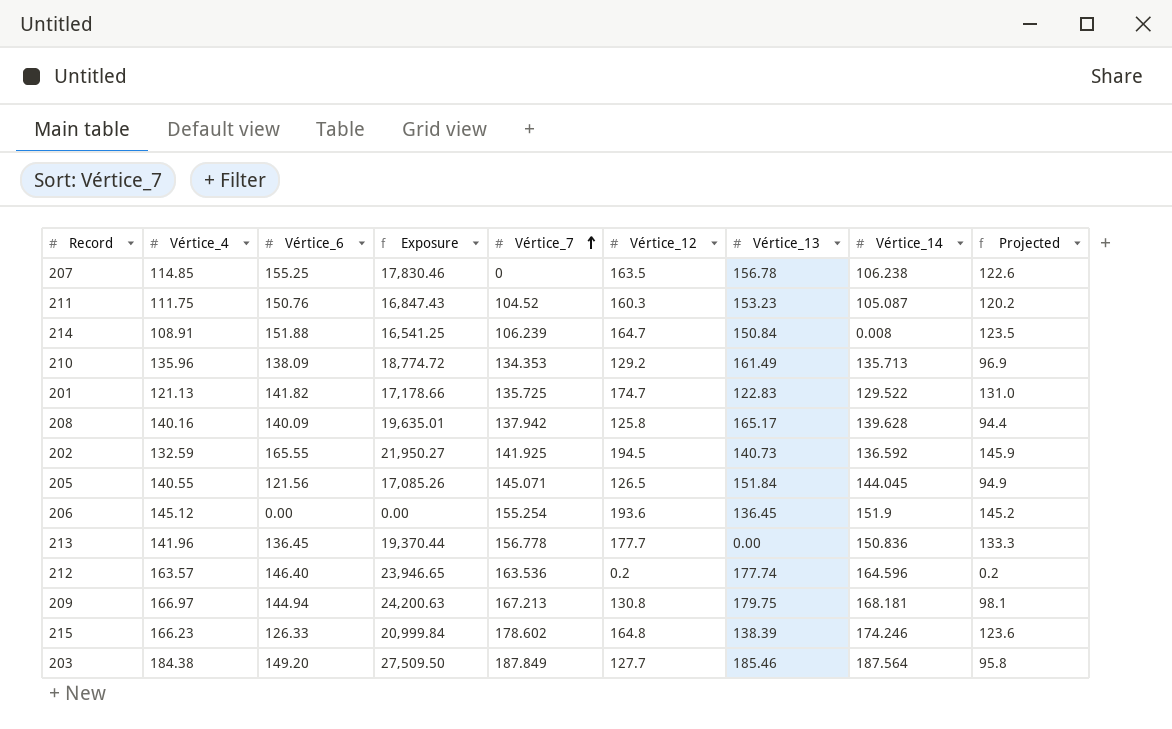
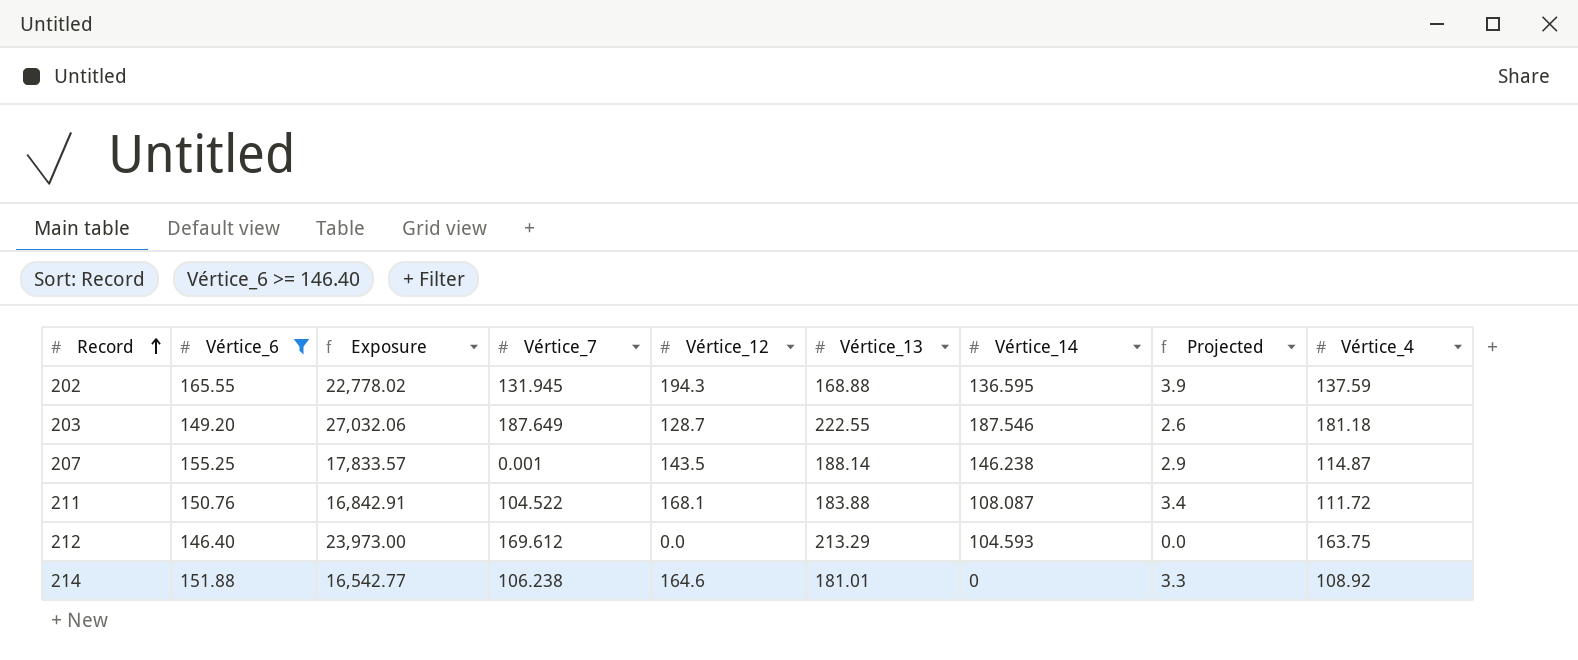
filter: none -> Vértice_6 >= 146.40
row order: Vértice_7 ascending -> Record ascending
column Projected | formula: [Vértice_12] * 0.75 -> [Vértice_12] * 0.02
column Vértice_4 | position: 2 -> 9
202 | Exposure: 21,950.27 -> 22,778.02
202 | Vértice_7: 141.925 -> 131.945
202 | Vértice_12: 194.5 -> 194.3
202 | Vértice_13: 140.73 -> 168.88
202 | Vértice_14: 136.592 -> 136.595
202 | Vértice_4: 132.59 -> 137.59
203 | Exposure: 27,509.50 -> 27,032.06
203 | Vértice_7: 187.849 -> 187.649
203 | Vértice_12: 127.7 -> 128.7
203 | Vértice_13: 185.46 -> 222.55
203 | Vértice_14: 187.564 -> 187.546
203 | Vértice_4: 184.38 -> 181.18
207 | Exposure: 17,830.46 -> 17,833.57
207 | Vértice_7: 0 -> 0.001
207 | Vértice_12: 163.5 -> 143.5
207 | Vértice_13: 156.78 -> 188.14
207 | Vértice_14: 106.238 -> 146.238
207 | Vértice_4: 114.85 -> 114.87
211 | Exposure: 16,847.43 -> 16,842.91
211 | Vértice_7: 104.52 -> 104.522
211 | Vértice_12: 160.3 -> 168.1
211 | Vértice_13: 153.23 -> 183.88
211 | Vértice_14: 105.087 -> 108.087
211 | Vértice_4: 111.75 -> 111.72
212 | Exposure: 23,946.65 -> 23,973.00
212 | Vértice_7: 163.536 -> 169.612
212 | Vértice_12: 0.2 -> 0.0
212 | Vértice_13: 177.74 -> 213.29
212 | Vértice_14: 164.596 -> 104.593
212 | Vértice_4: 163.57 -> 163.75
214 | Exposure: 16,541.25 -> 16,542.77
214 | Vértice_7: 106.239 -> 106.238
214 | Vértice_12: 164.7 -> 164.6
214 | Vértice_13: 150.84 -> 181.01
214 | Vértice_14: 0.008 -> 0
214 | Vértice_4: 108.91 -> 108.92

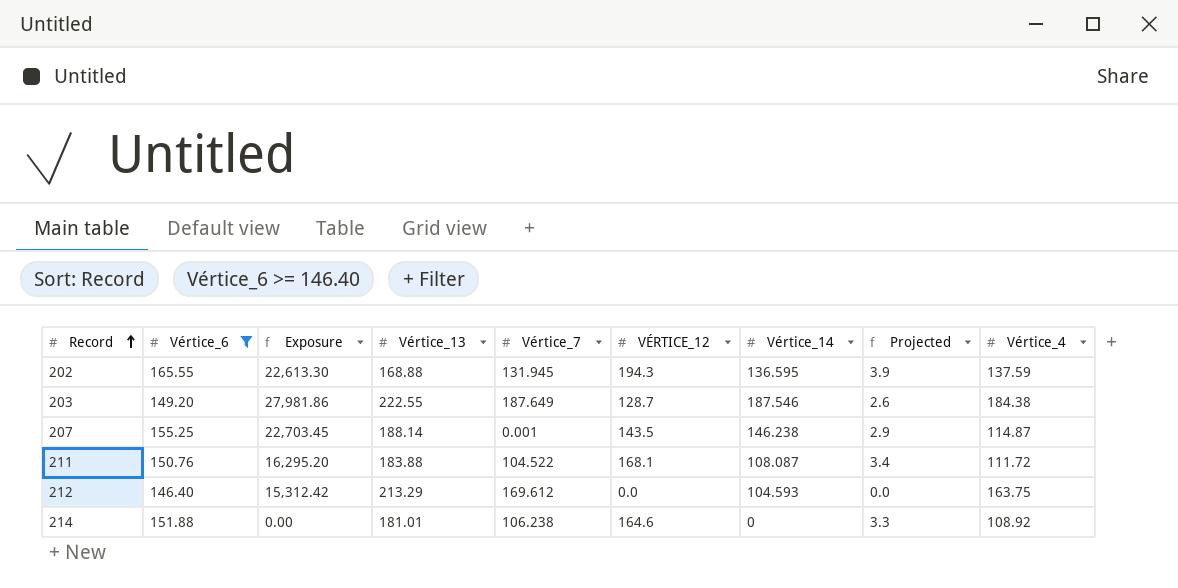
column Exposure | formula: [Vértice_6] * [Vértice_4] -> [Vértice_6] * [Vértice_14]
column Vértice_13 | position: 6 -> 4
column name: Vértice_12 -> VÉRTICE_12
203 | Vértice_4: 181.18 -> 184.38

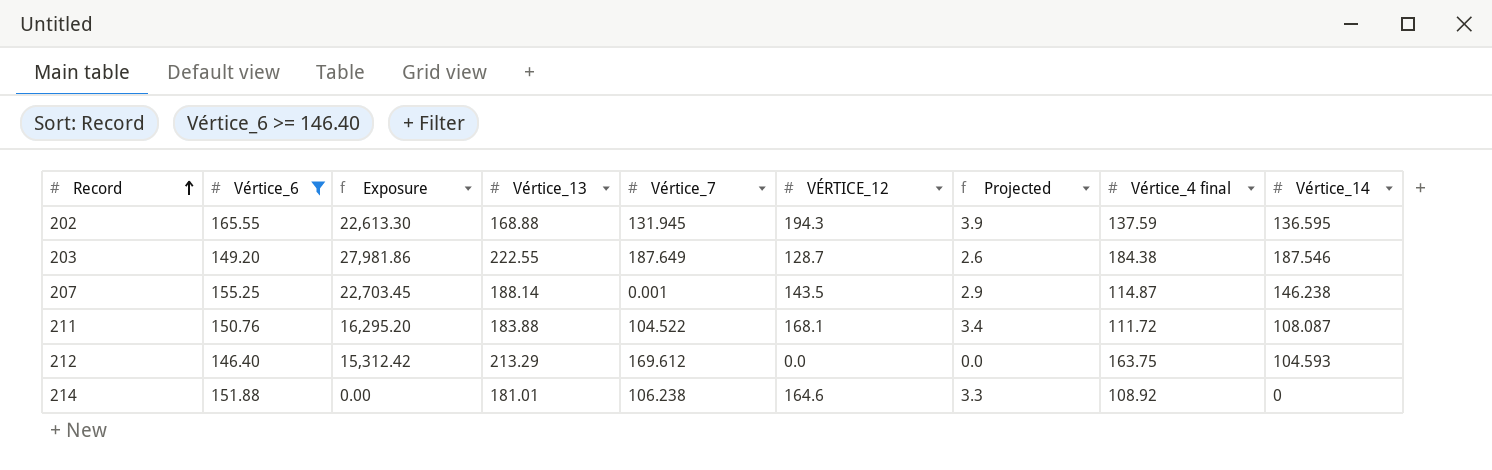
column name: Vértice_4 -> Vértice_4 final
column Vértice_14 | position: 7 -> 9

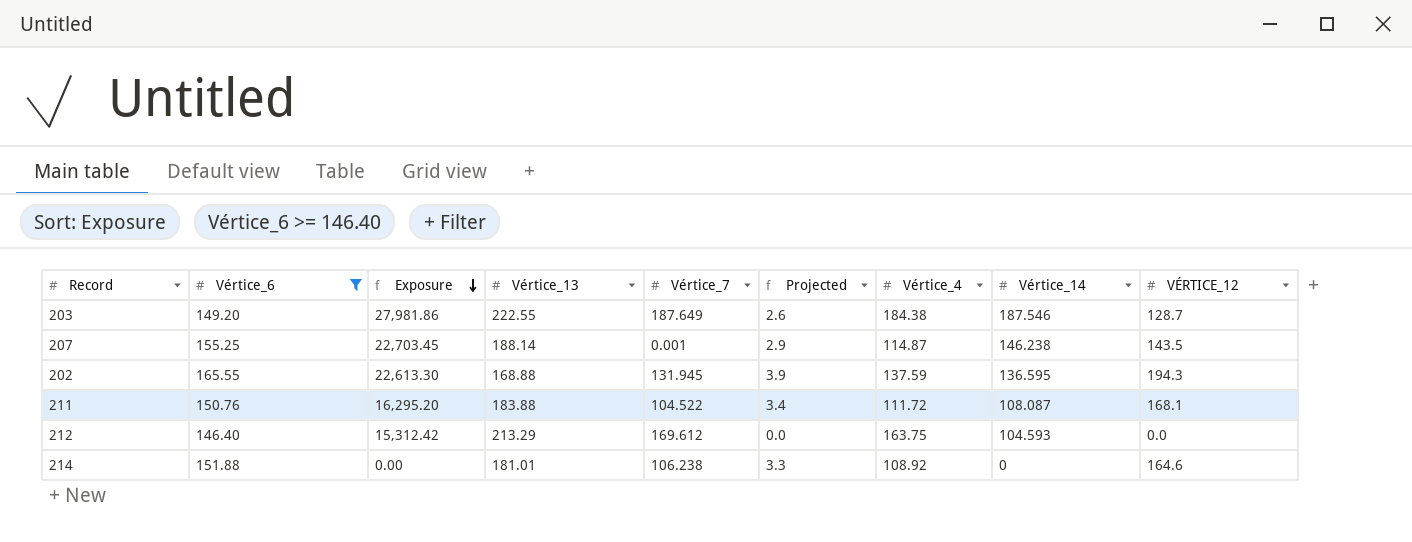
row order: Record ascending -> Exposure descending
column name: Vértice_4 final -> Vértice_4
column VÉRTICE_12 | position: 6 -> 9

